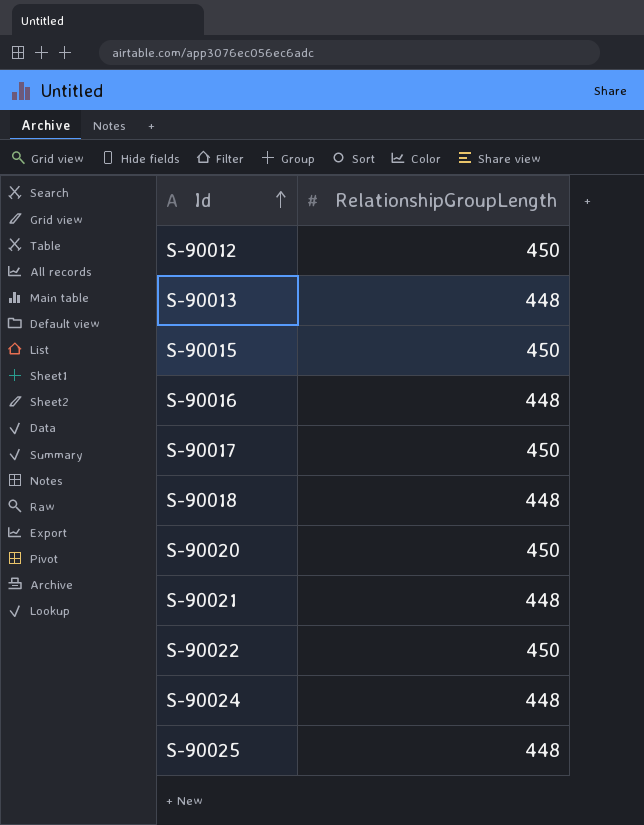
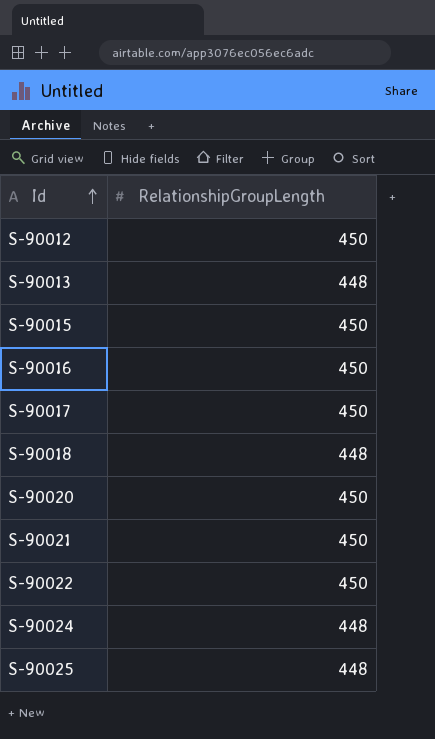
S-90016 | RelationshipGroupLength: 448 -> 450
S-90021 | RelationshipGroupLength: 448 -> 450

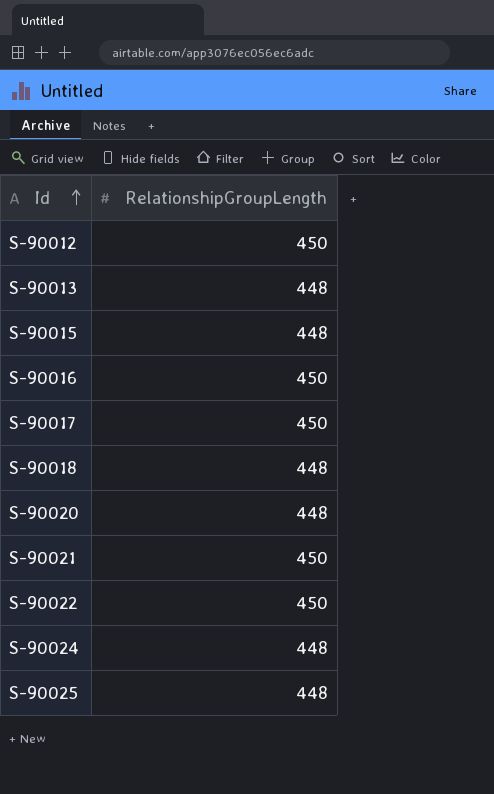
S-90015 | RelationshipGroupLength: 450 -> 448
S-90020 | RelationshipGroupLength: 450 -> 448

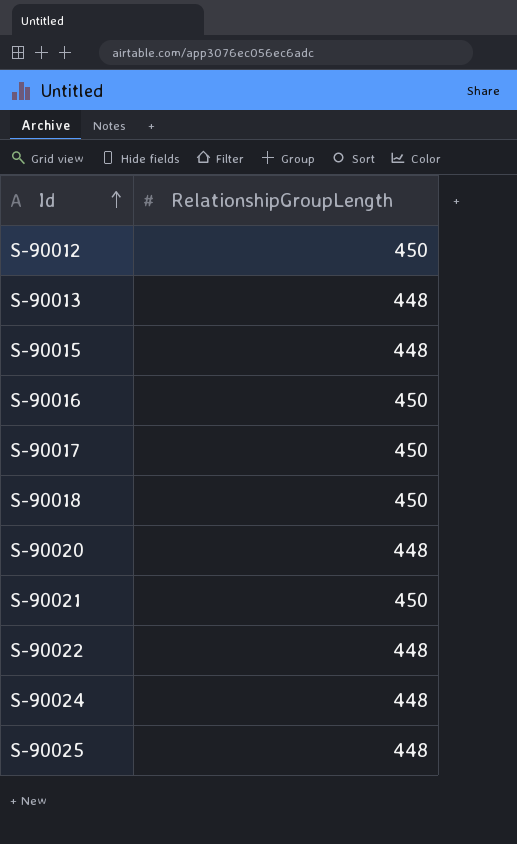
S-90018 | RelationshipGroupLength: 448 -> 450
S-90022 | RelationshipGroupLength: 450 -> 448

